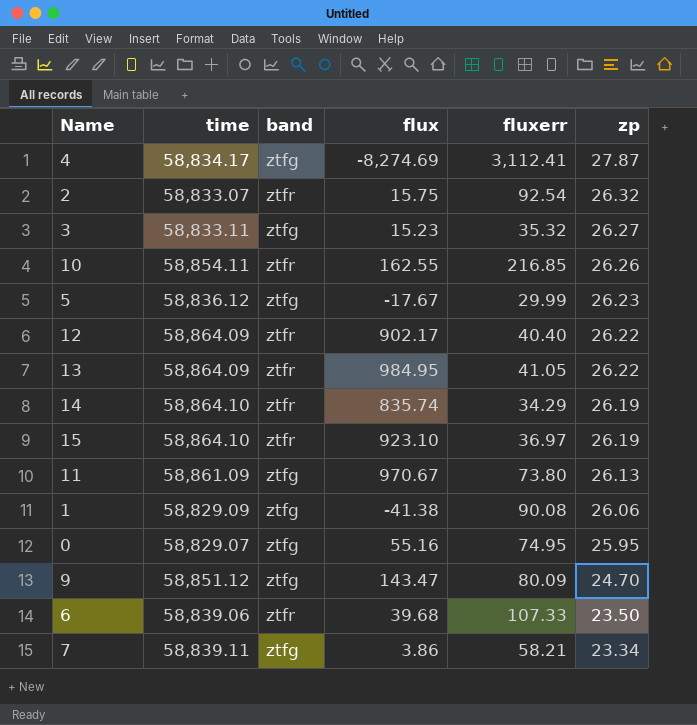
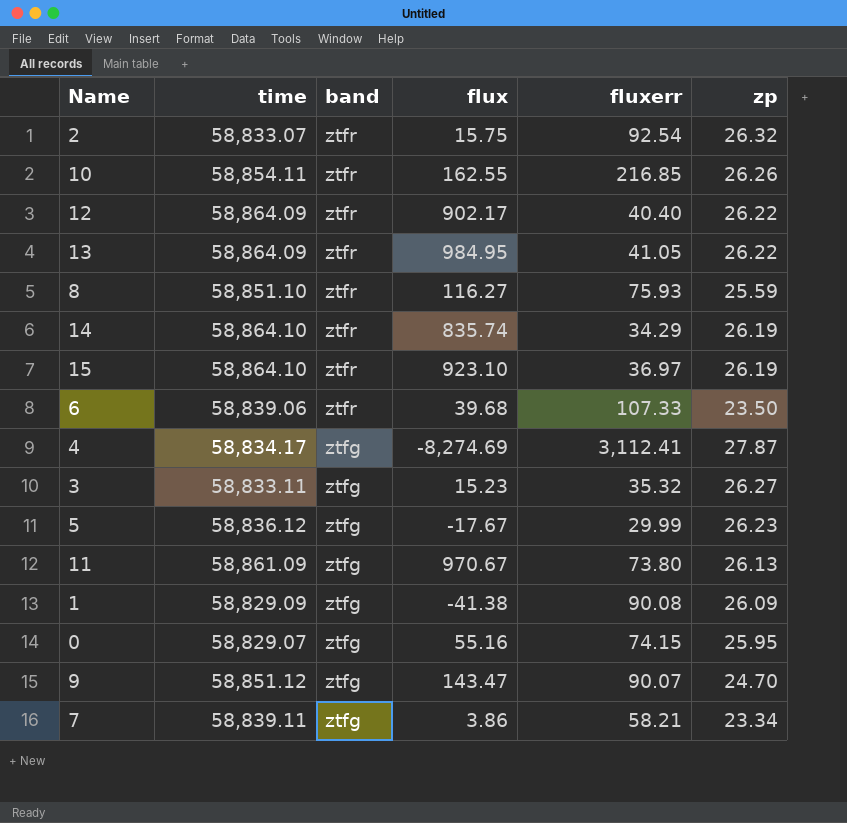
row order: zp descending -> band descending
row 8: none -> 58,851.10 | ztfr | 116.27 | 75.93 | 25.59
1 | zp: 26.06 -> 26.09
0 | fluxerr: 74.95 -> 74.15
9 | fluxerr: 80.09 -> 90.07

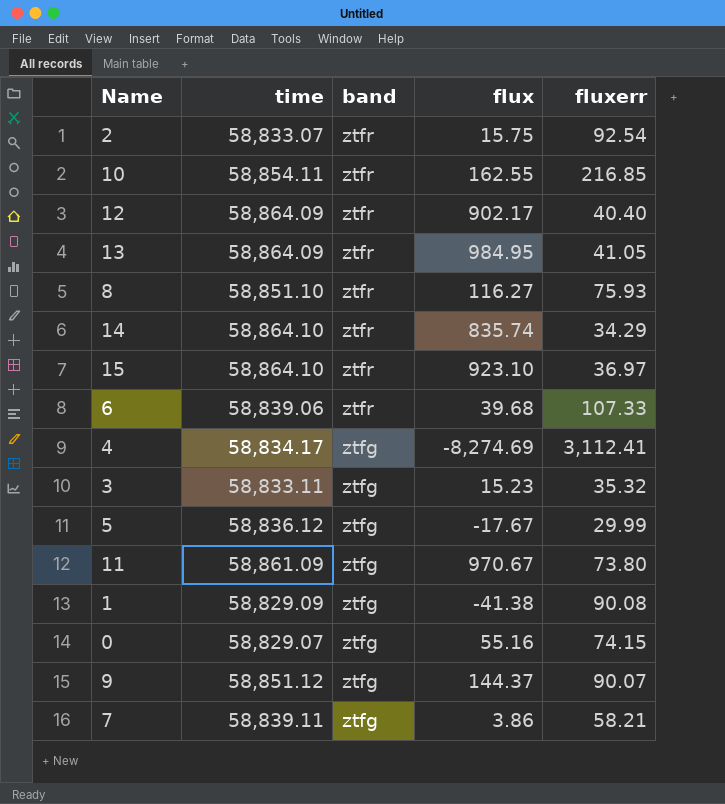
column zp | position: 6 -> none
9 | flux: 143.47 -> 144.37

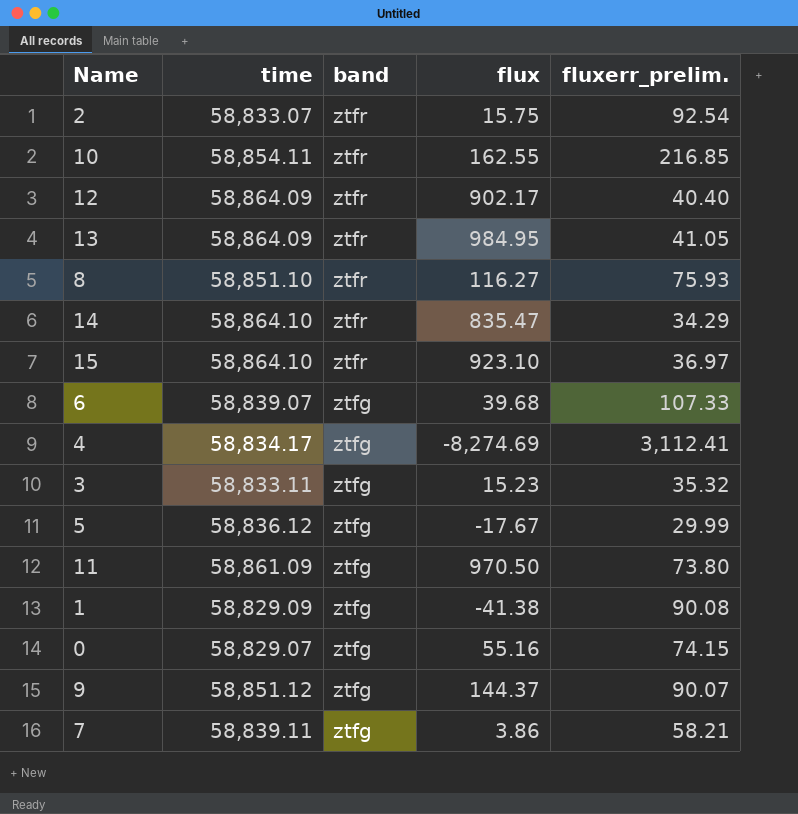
column name: fluxerr -> fluxerr_prelim.
14 | flux: 835.74 -> 835.47
6 | time: 58,839.06 -> 58,839.07
6 | band: ztfr -> ztfg
11 | flux: 970.67 -> 970.50

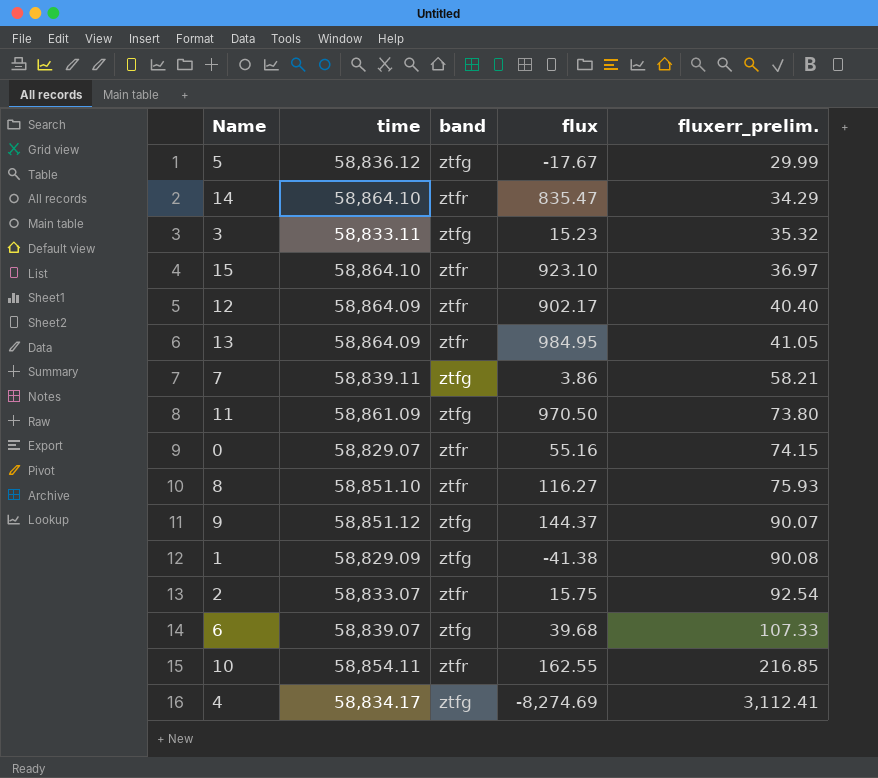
row order: band descending -> fluxerr_prelim. ascending
0 | band: ztfg -> ztfr

